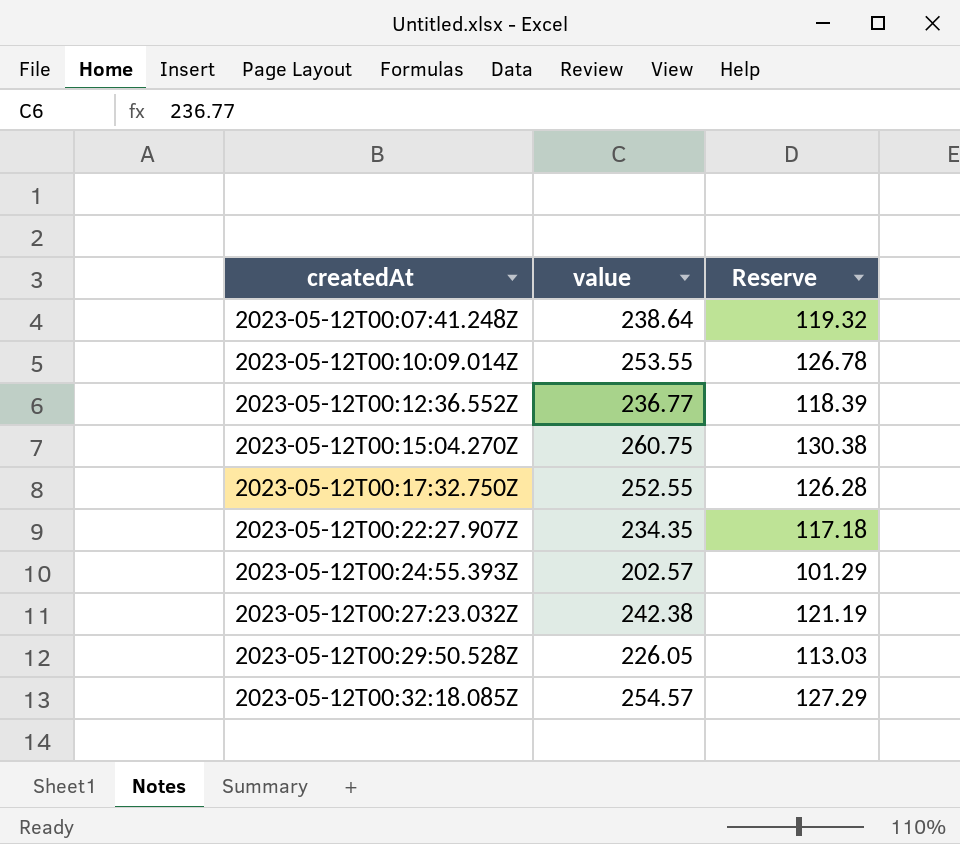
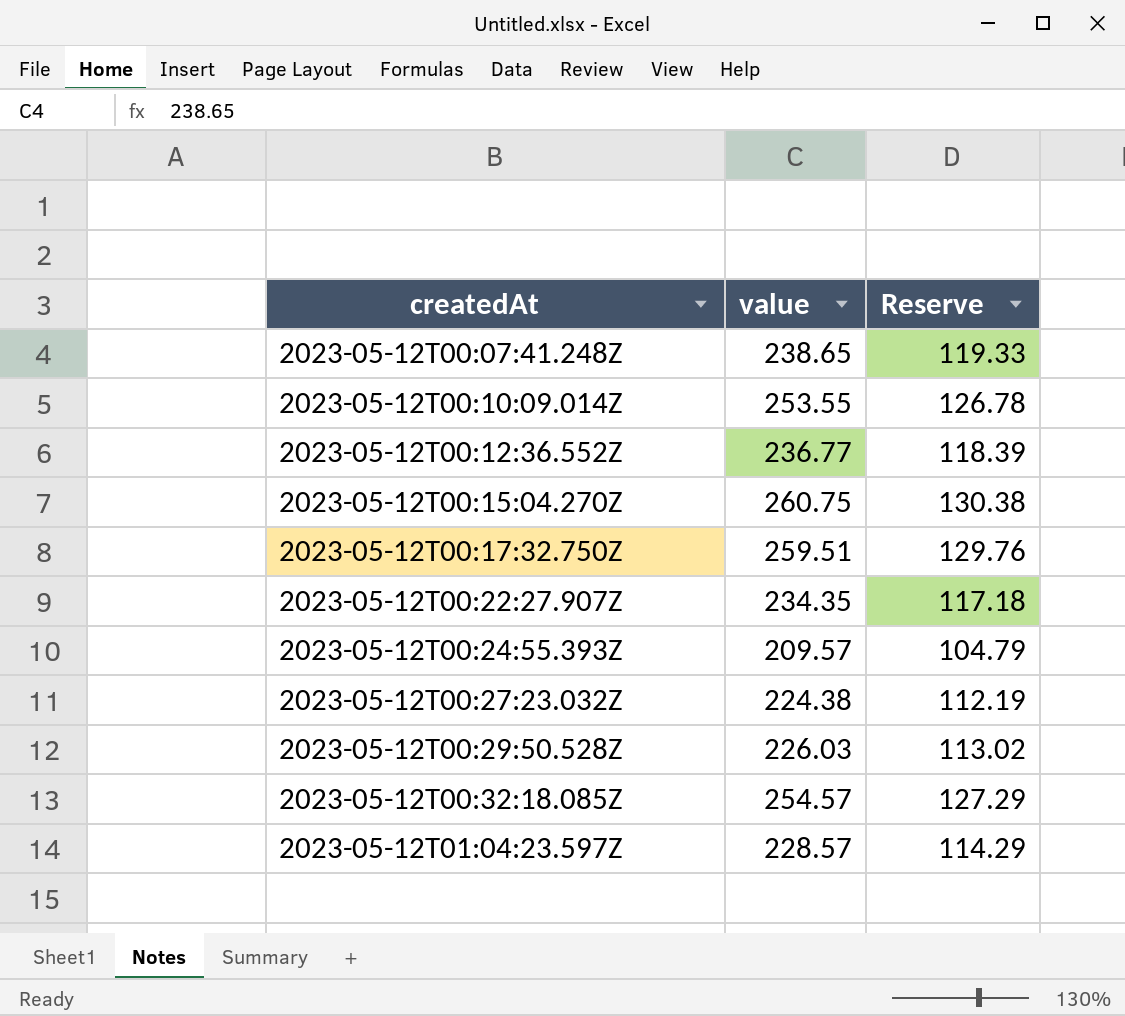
2023-05-12T00:07:41.248Z | value: 238.64 -> 238.65
2023-05-12T00:07:41.248Z | Reserve: 119.32 -> 119.33
2023-05-12T00:17:32.750Z | value: 252.55 -> 259.51
2023-05-12T00:17:32.750Z | Reserve: 126.28 -> 129.76
2023-05-12T00:24:55.393Z | value: 202.57 -> 209.57
2023-05-12T00:24:55.393Z | Reserve: 101.29 -> 104.79
2023-05-12T00:27:23.032Z | value: 242.38 -> 224.38
2023-05-12T00:27:23.032Z | Reserve: 121.19 -> 112.19
2023-05-12T00:29:50.528Z | value: 226.05 -> 226.03
2023-05-12T00:29:50.528Z | Reserve: 113.03 -> 113.02
row 2023-05-12T01:04:23.597Z: none -> 228.57 | 114.29

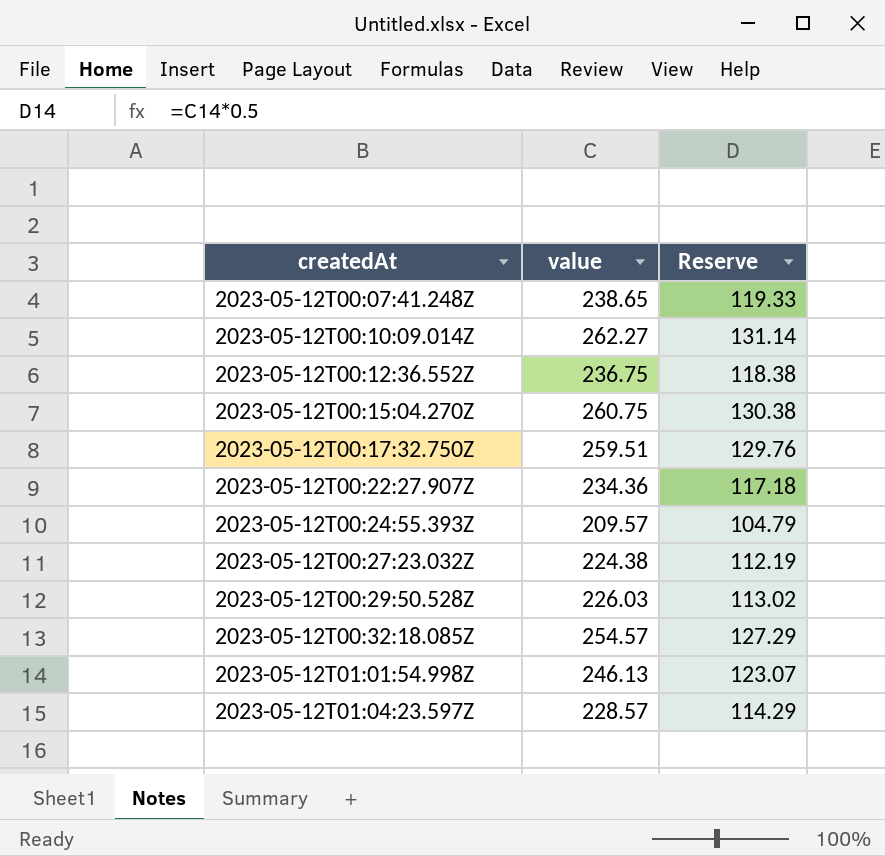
2023-05-12T00:10:09.014Z | value: 253.55 -> 262.27
2023-05-12T00:10:09.014Z | Reserve: 126.78 -> 131.14
2023-05-12T00:12:36.552Z | value: 236.77 -> 236.75
2023-05-12T00:12:36.552Z | Reserve: 118.39 -> 118.38
2023-05-12T00:22:27.907Z | value: 234.35 -> 234.36
row 2023-05-12T01:01:54.998Z: none -> 246.13 | 123.07

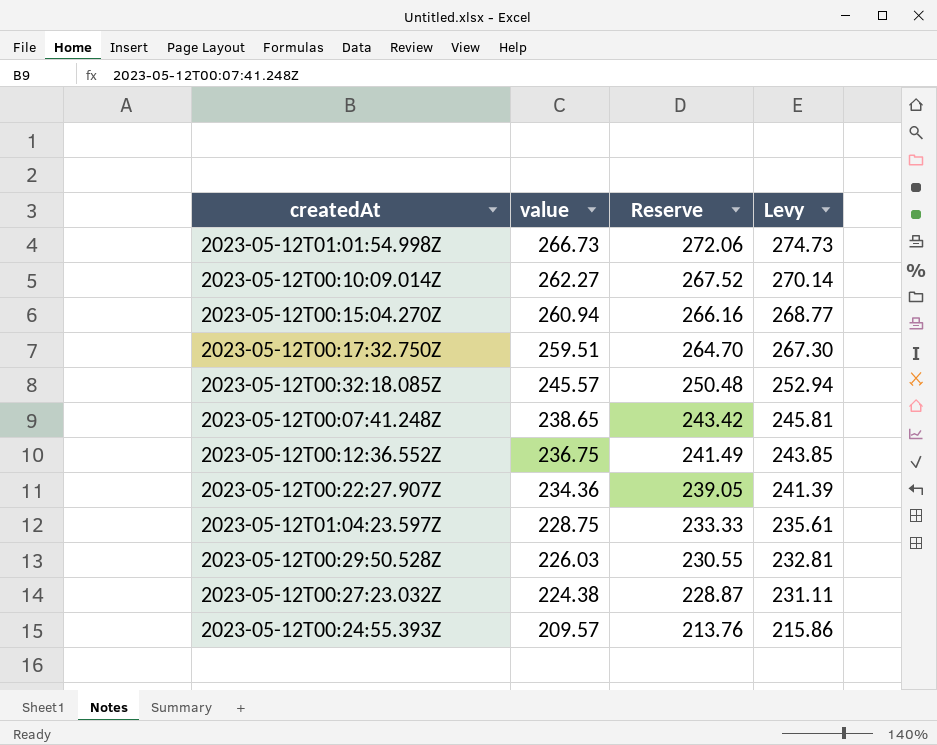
row order: createdAt ascending -> value descending
column Reserve | formula: [value] * 0.5 -> [value] * 1.02
column Levy | formula: none -> [value] * 1.03
2023-05-12T01:01:54.998Z | value: 246.13 -> 266.73
2023-05-12T00:15:04.270Z | value: 260.75 -> 260.94
2023-05-12T00:32:18.085Z | value: 254.57 -> 245.57
2023-05-12T01:04:23.597Z | value: 228.57 -> 228.75

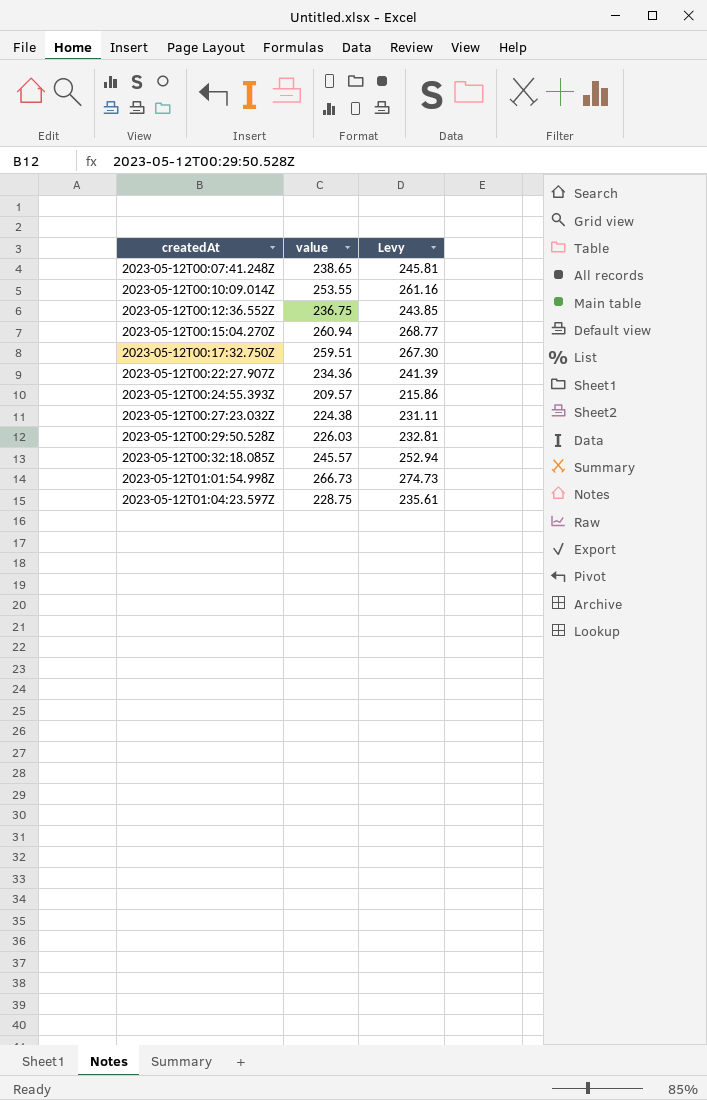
row order: value descending -> createdAt ascending
column Reserve | formula: [value] * 1.02 -> none
2023-05-12T00:10:09.014Z | value: 262.27 -> 253.55
2023-05-12T00:10:09.014Z | Levy: 270.14 -> 261.16

